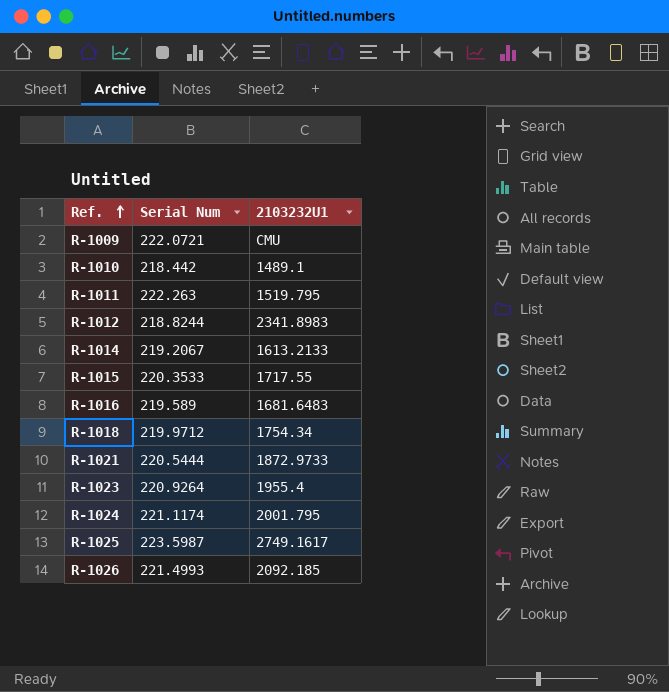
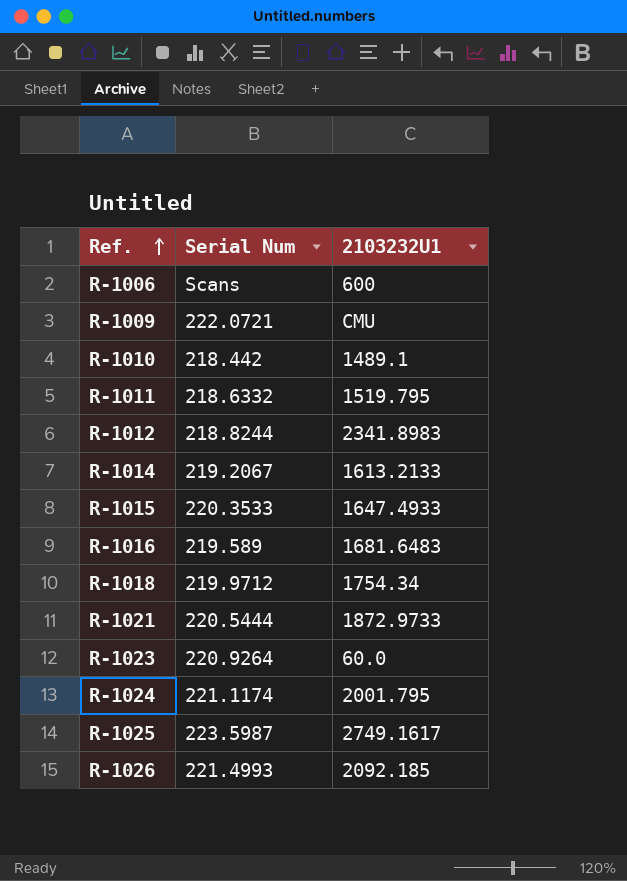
row R-1006: none -> Scans | 600
R-1011 | Serial Num: 222.263 -> 218.6332
R-1015 | 2103232U1: 1717.55 -> 1647.4933
R-1023 | 2103232U1: 1955.4 -> 60.0

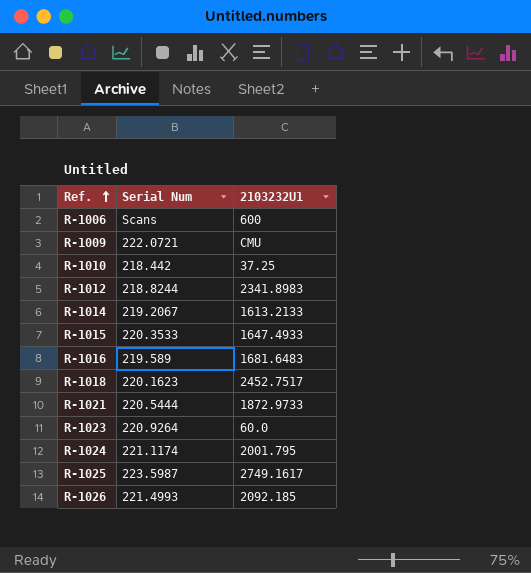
row R-1011: 218.6332 | 1519.795 -> none
R-1010 | 2103232U1: 1489.1 -> 37.25
R-1018 | Serial Num: 219.9712 -> 220.1623
R-1018 | 2103232U1: 1754.34 -> 2452.7517

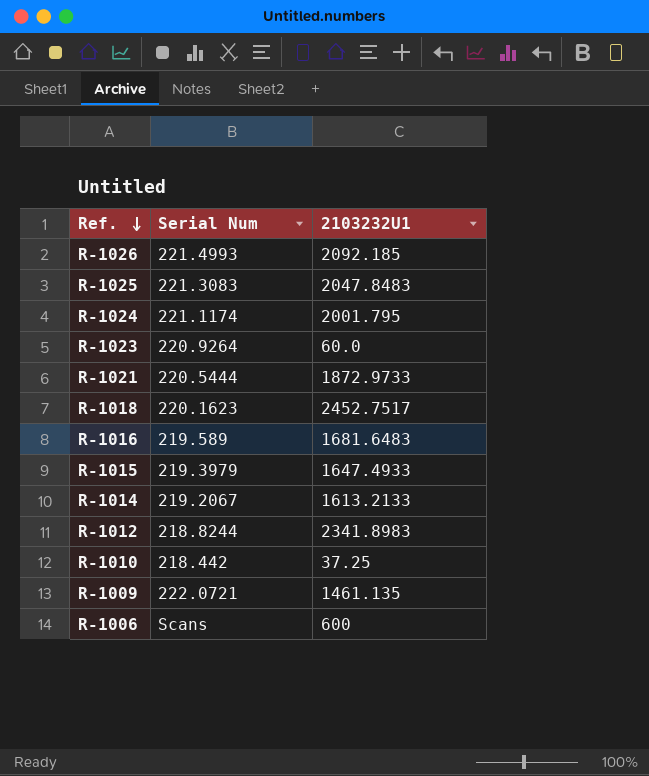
row order: Ref. ascending -> Ref. descending
R-1025 | Serial Num: 223.5987 -> 221.3083
R-1025 | 2103232U1: 2749.1617 -> 2047.8483
R-1015 | Serial Num: 220.3533 -> 219.3979
R-1009 | 2103232U1: CMU -> 1461.135

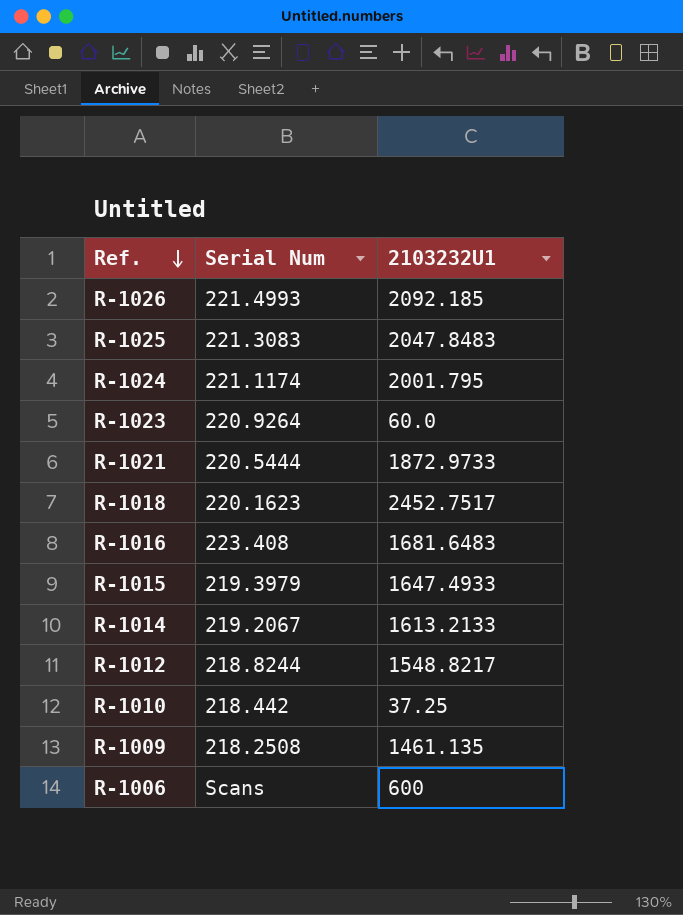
R-1016 | Serial Num: 219.589 -> 223.408
R-1012 | 2103232U1: 2341.8983 -> 1548.8217
R-1009 | Serial Num: 222.0721 -> 218.2508

